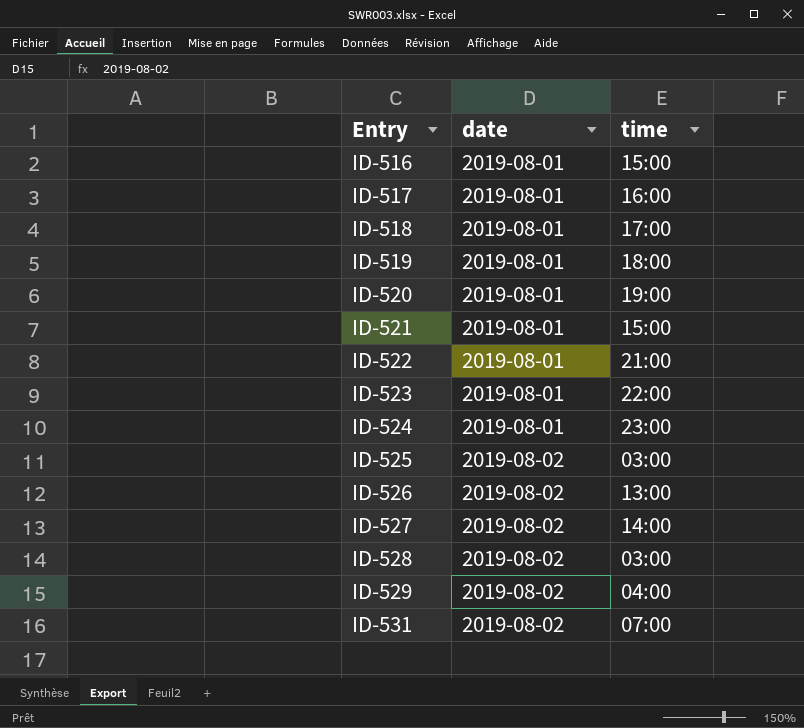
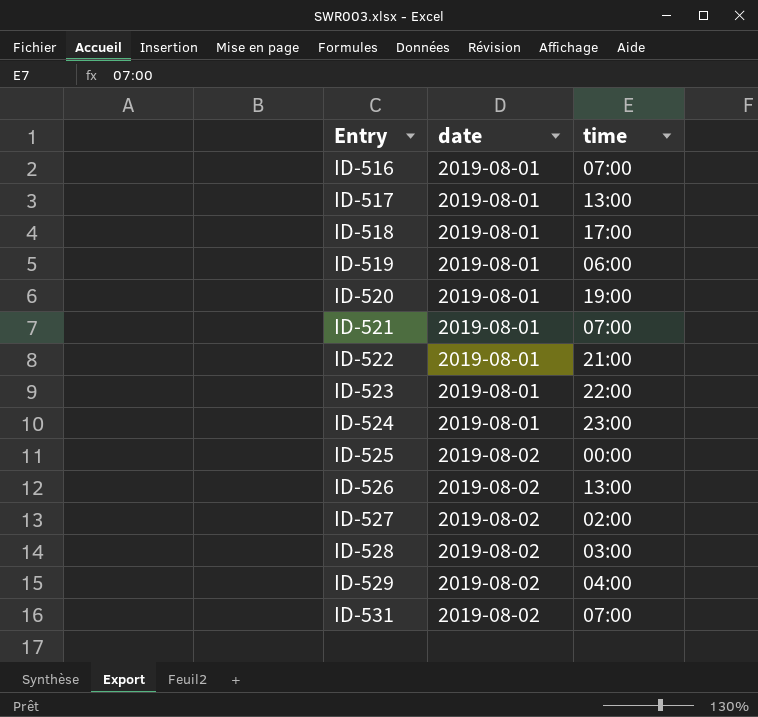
ID-516 | time: 15:00 -> 07:00
ID-517 | time: 16:00 -> 13:00
ID-519 | time: 18:00 -> 06:00
ID-521 | time: 15:00 -> 07:00
ID-525 | time: 03:00 -> 00:00
ID-527 | time: 14:00 -> 02:00

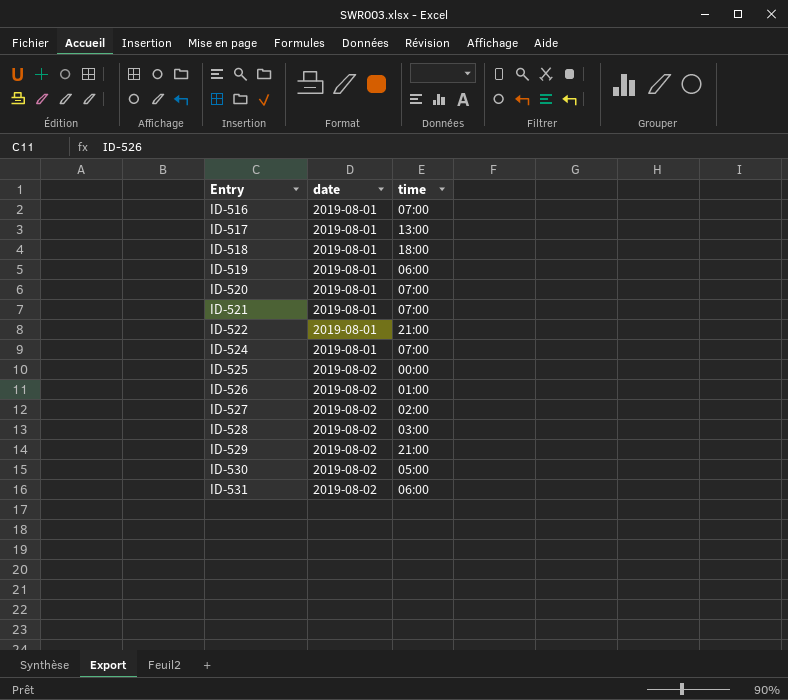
row ID-523: 2019-08-01 | 22:00 -> none
ID-518 | time: 17:00 -> 18:00
ID-520 | time: 19:00 -> 07:00
ID-524 | time: 23:00 -> 07:00
ID-526 | time: 13:00 -> 01:00
ID-529 | time: 04:00 -> 21:00
row ID-530: none -> 2019-08-02 | 05:00
ID-531 | time: 07:00 -> 06:00

